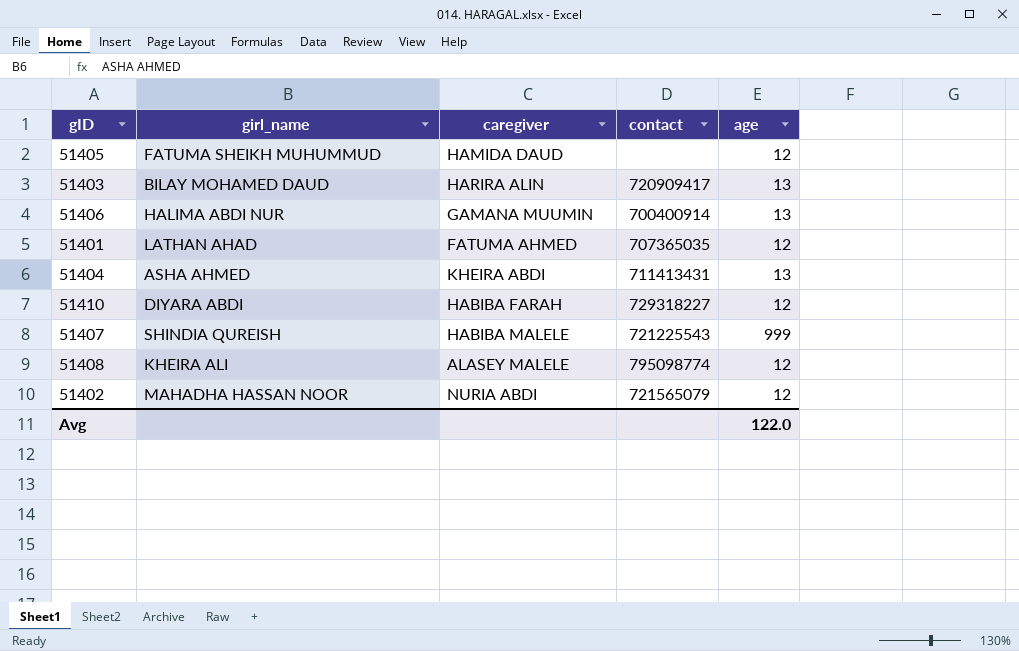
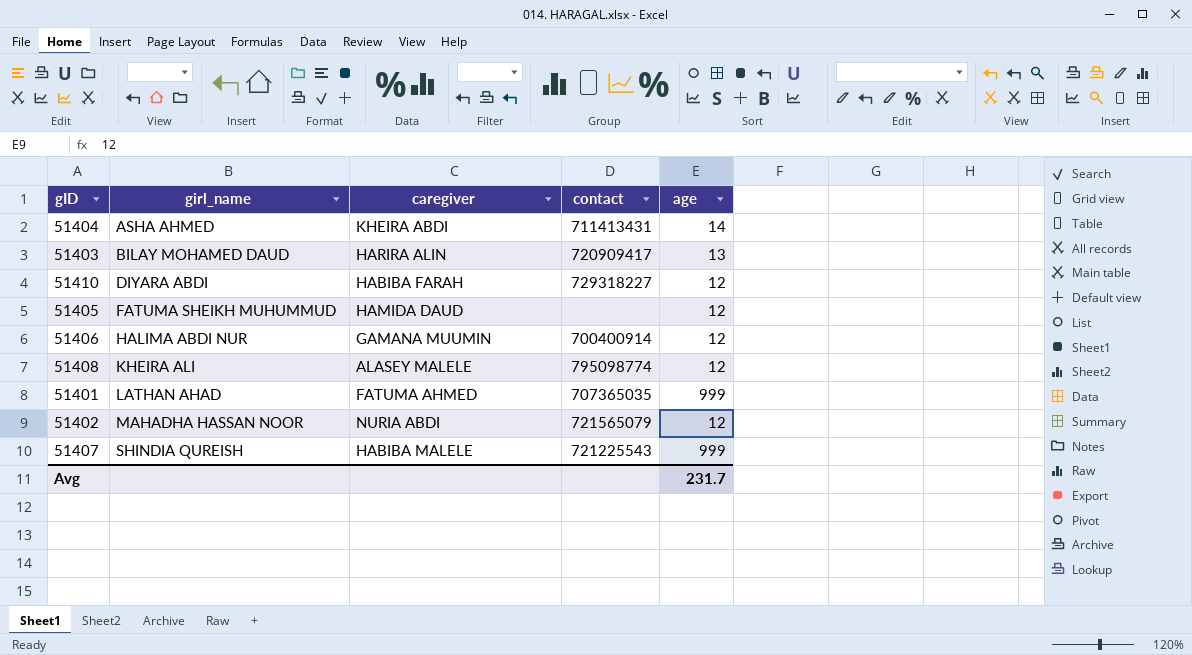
row order: none -> girl_name ascending
51404 | age: 13 -> 14
51406 | age: 13 -> 12
51401 | age: 12 -> 999
Avg | age: 122.0 -> 231.7

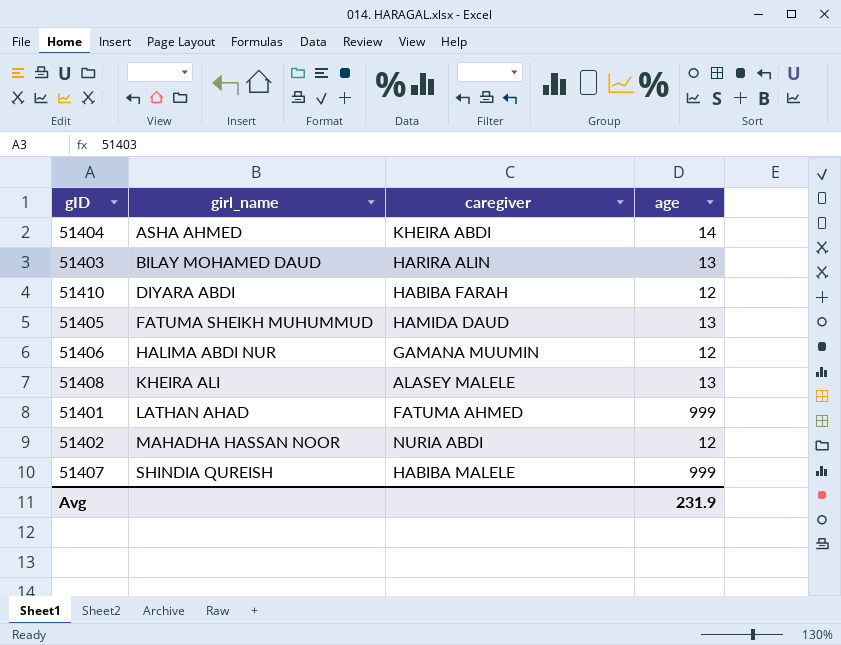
column contact | position: 4 -> none
51405 | age: 12 -> 13
51408 | age: 12 -> 13
Avg | age: 231.7 -> 231.9

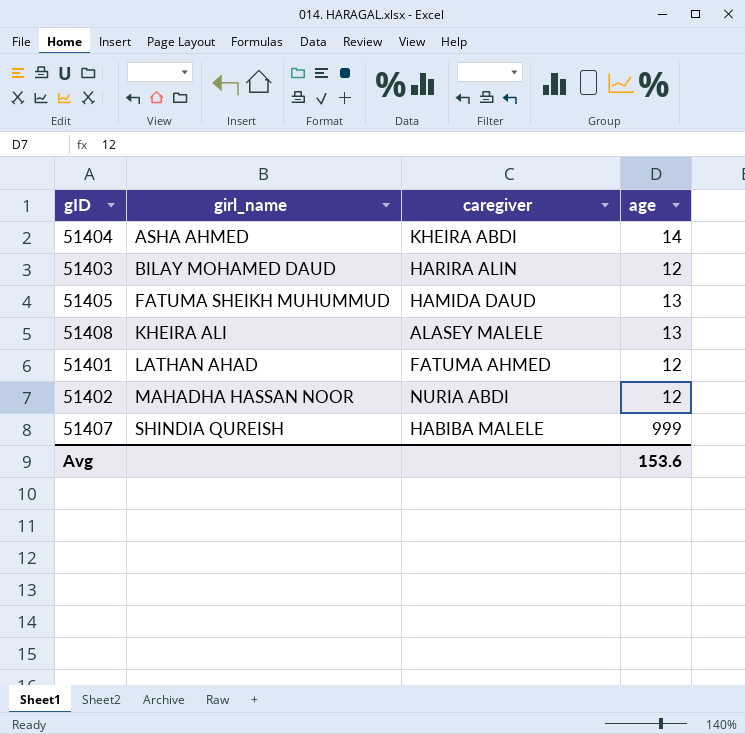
row 51410: DIYARA ABDI | HABIBA FARAH | 12 -> none
row 51406: HALIMA ABDI NUR | GAMANA MUUMIN | 12 -> none
51403 | age: 13 -> 12
51401 | age: 999 -> 12
Avg | age: 231.9 -> 153.6

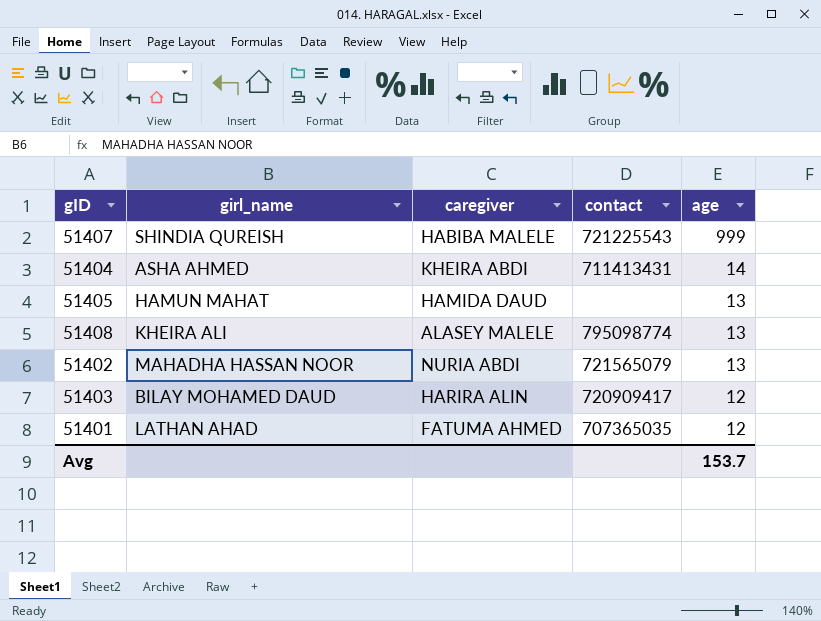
row order: girl_name ascending -> age descending
column contact | position: none -> 4
51405 | girl_name: FATUMA SHEIKH MUHUMMUD -> HAMUN MAHAT
51402 | age: 12 -> 13
Avg | age: 153.6 -> 153.7

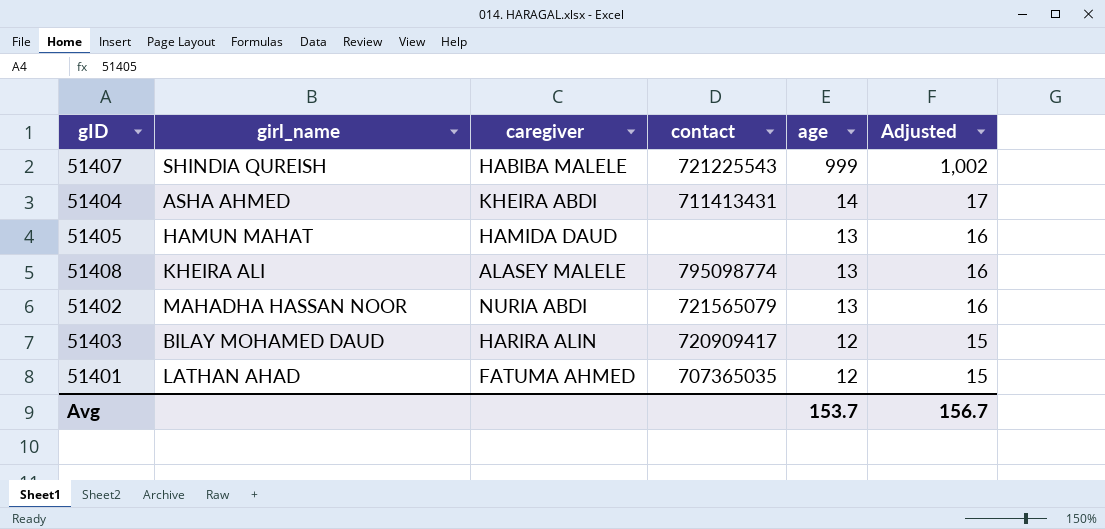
column Adjusted | formula: none -> [age] + 3

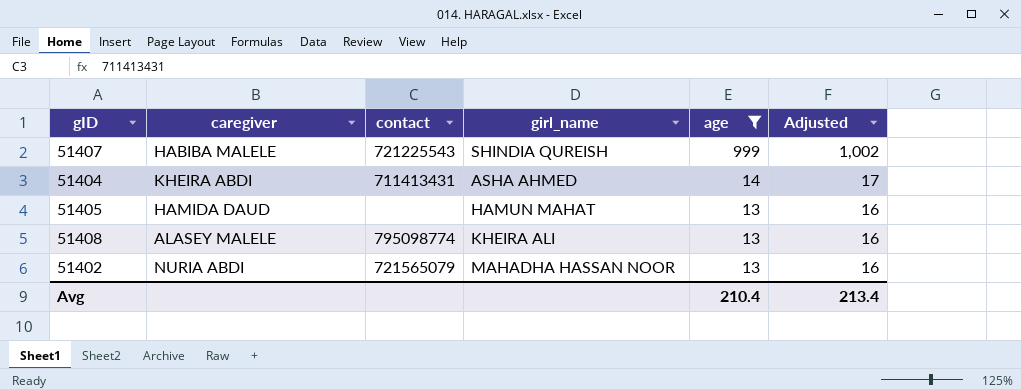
filter: none -> age != 12
column girl_name | position: 2 -> 4
Avg | age: 153.7 -> 210.4
Avg | Adjusted: 156.7 -> 213.4

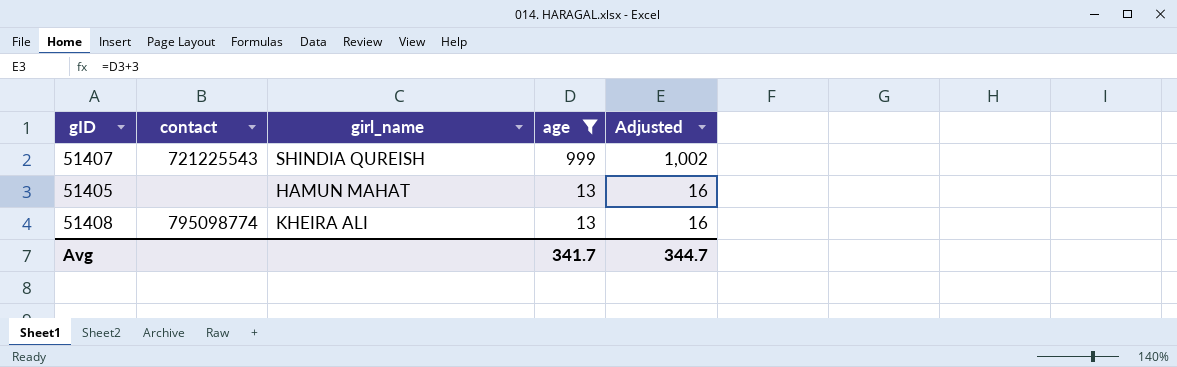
column caregiver | position: 2 -> none
row 51404: KHEIRA ABDI | 711413431 | ASHA AHMED | 14 | 17 -> none
row 51402: NURIA ABDI | 721565079 | MAHADHA HASSAN NOOR | 13 | 16 -> none
Avg | age: 210.4 -> 341.7
Avg | Adjusted: 213.4 -> 344.7

